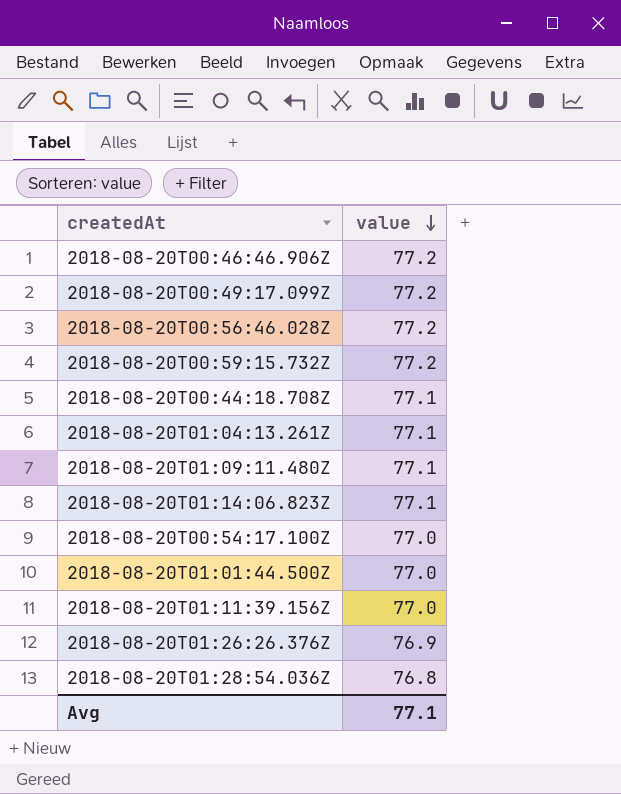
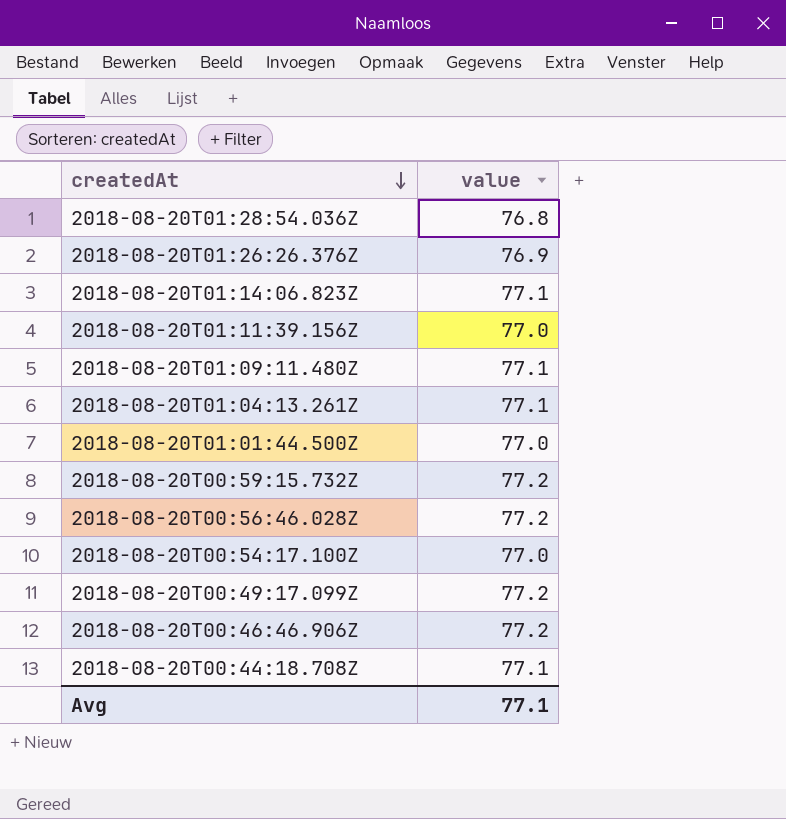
row order: value descending -> createdAt descending

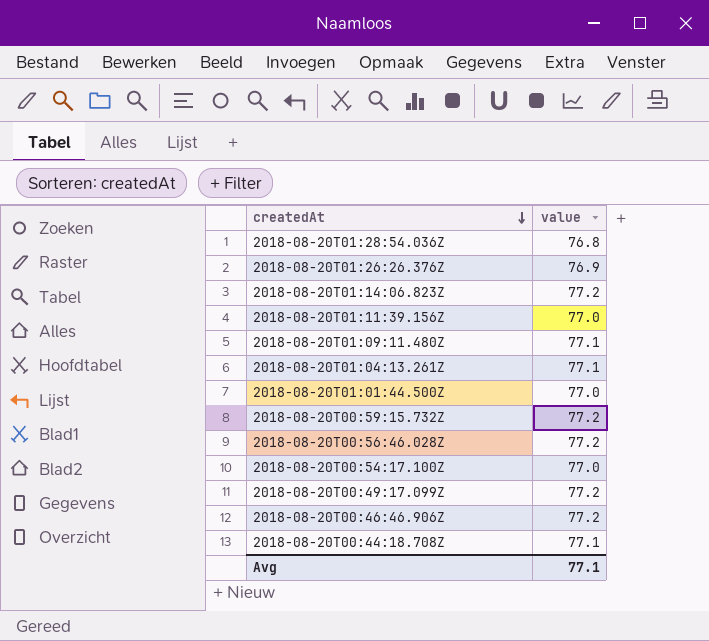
2018-08-20T01:14:06.823Z | value: 77.1 -> 77.2

